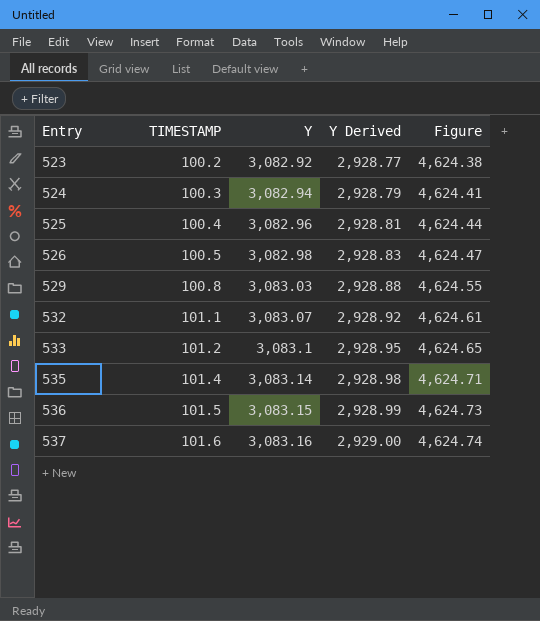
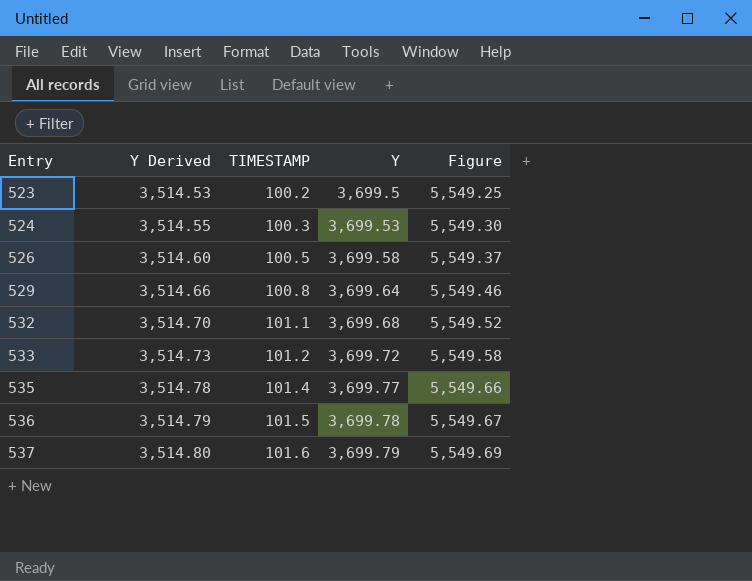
column Y Derived | position: 4 -> 2
row 525: 100.4 | 3,082.96 | 2,928.81 | 4,624.44 -> none
523 | Y Derived: 2,928.77 -> 3,514.53
523 | Y: 3,082.92 -> 3,699.5
523 | Figure: 4,624.38 -> 5,549.25
524 | Y Derived: 2,928.79 -> 3,514.55
524 | Y: 3,082.94 -> 3,699.53
524 | Figure: 4,624.41 -> 5,549.30
526 | Y Derived: 2,928.83 -> 3,514.60
526 | Y: 3,082.98 -> 3,699.58
526 | Figure: 4,624.47 -> 5,549.37
529 | Y Derived: 2,928.88 -> 3,514.66
529 | Y: 3,083.03 -> 3,699.64
529 | Figure: 4,624.55 -> 5,549.46
532 | Y Derived: 2,928.92 -> 3,514.70
532 | Y: 3,083.07 -> 3,699.68
532 | Figure: 4,624.61 -> 5,549.52
533 | Y Derived: 2,928.95 -> 3,514.73
533 | Y: 3,083.1 -> 3,699.72
533 | Figure: 4,624.65 -> 5,549.58
535 | Y Derived: 2,928.98 -> 3,514.78
535 | Y: 3,083.14 -> 3,699.77
535 | Figure: 4,624.71 -> 5,549.66
536 | Y Derived: 2,928.99 -> 3,514.79
536 | Y: 3,083.15 -> 3,699.78
536 | Figure: 4,624.73 -> 5,549.67
537 | Y Derived: 2,929.00 -> 3,514.80
537 | Y: 3,083.16 -> 3,699.79
537 | Figure: 4,624.74 -> 5,549.69

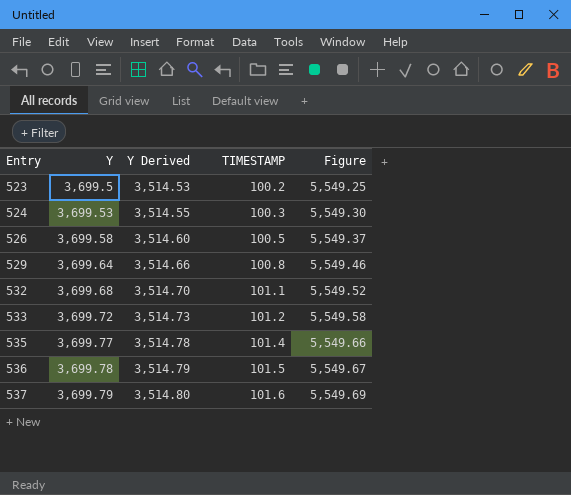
column Y | position: 4 -> 2

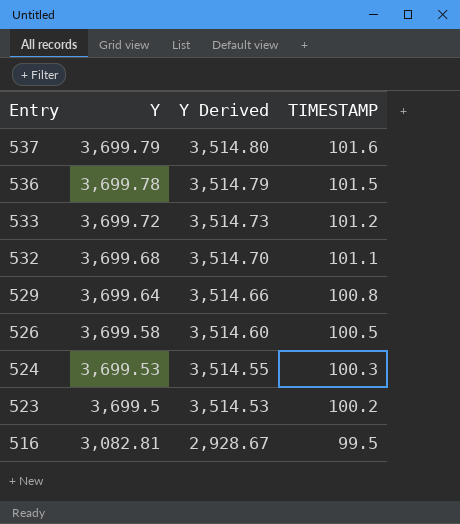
row order: Entry ascending -> Entry descending
column Figure | formula: [Y] * 1.5 -> none
row 535: 3,699.77 | 3,514.78 | 101.4 | 5,549.66 -> none
row 516: none -> 3,082.81 | 2,928.67 | 99.5

